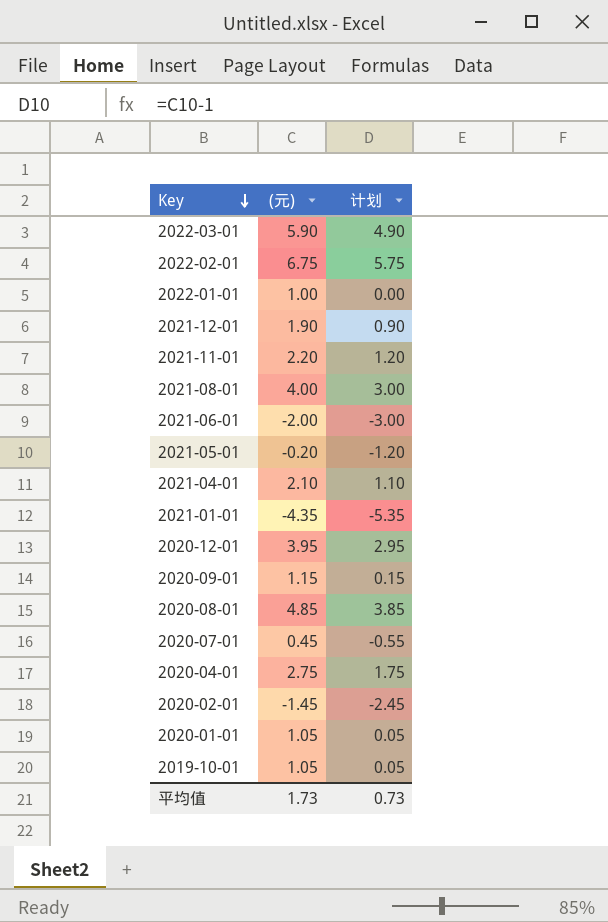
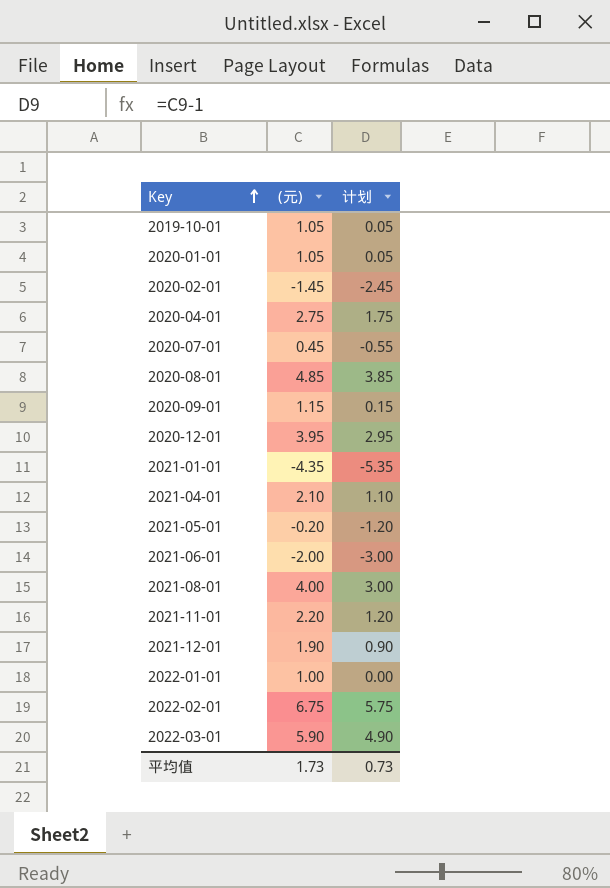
row order: Key descending -> Key ascending

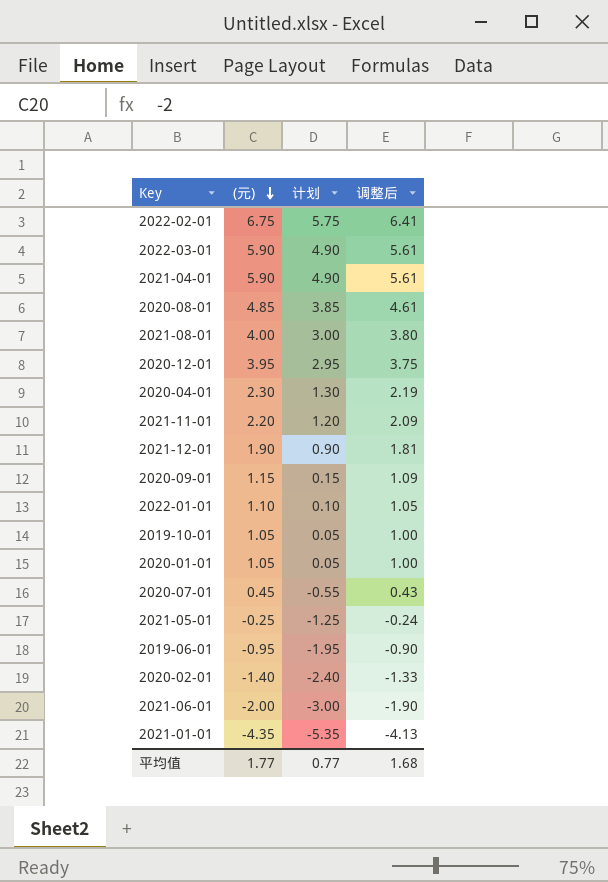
row order: Key ascending -> (元) descending
column 调整后 | formula: none -> [(元)] * 0.95
2021-04-01 | (元): 2.10 -> 5.90
2021-04-01 | 计划: 1.10 -> 4.90
2020-04-01 | (元): 2.75 -> 2.30
2020-04-01 | 计划: 1.75 -> 1.30
2022-01-01 | (元): 1.00 -> 1.10
2022-01-01 | 计划: 0.00 -> 0.10
2021-05-01 | (元): -0.20 -> -0.25
2021-05-01 | 计划: -1.20 -> -1.25
row 2019-06-01: none -> -0.95 | -1.95 | -0.90
2020-02-01 | (元): -1.45 -> -1.40
2020-02-01 | 计划: -2.45 -> -2.40
平均值 | (元): 1.73 -> 1.77
平均值 | 计划: 0.73 -> 0.77

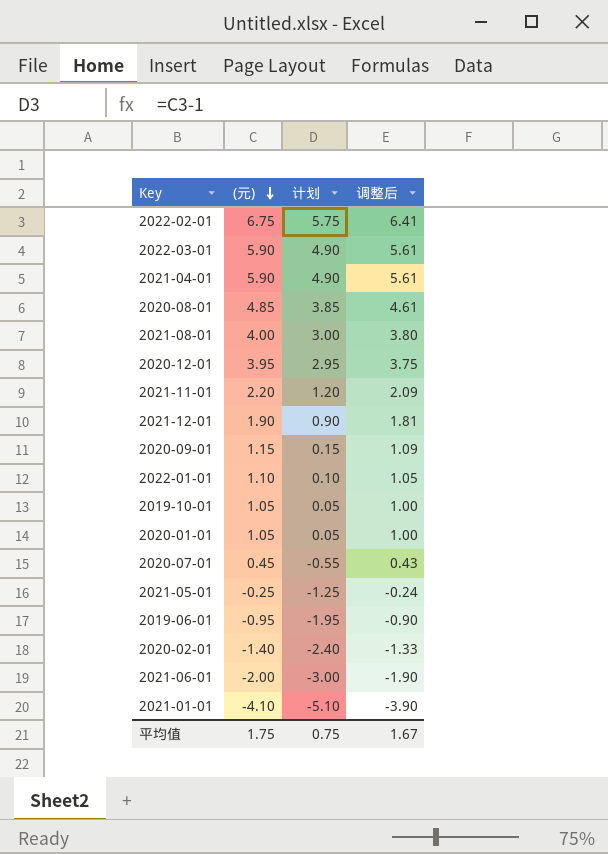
row 2020-04-01: 2.30 | 1.30 | 2.19 -> none
2021-01-01 | (元): -4.35 -> -4.10
2021-01-01 | 计划: -5.35 -> -5.10
2021-01-01 | 调整后: -4.13 -> -3.90
平均值 | (元): 1.77 -> 1.75
平均值 | 计划: 0.77 -> 0.75
平均值 | 调整后: 1.68 -> 1.67

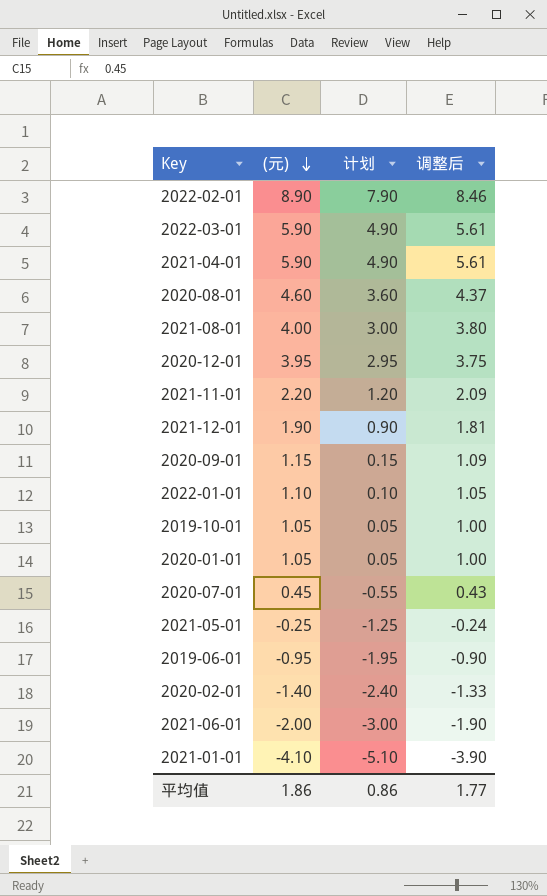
2022-02-01 | (元): 6.75 -> 8.90
2022-02-01 | 计划: 5.75 -> 7.90
2022-02-01 | 调整后: 6.41 -> 8.46
2020-08-01 | (元): 4.85 -> 4.60
2020-08-01 | 计划: 3.85 -> 3.60
2020-08-01 | 调整后: 4.61 -> 4.37
平均值 | (元): 1.75 -> 1.86
平均值 | 计划: 0.75 -> 0.86
平均值 | 调整后: 1.67 -> 1.77

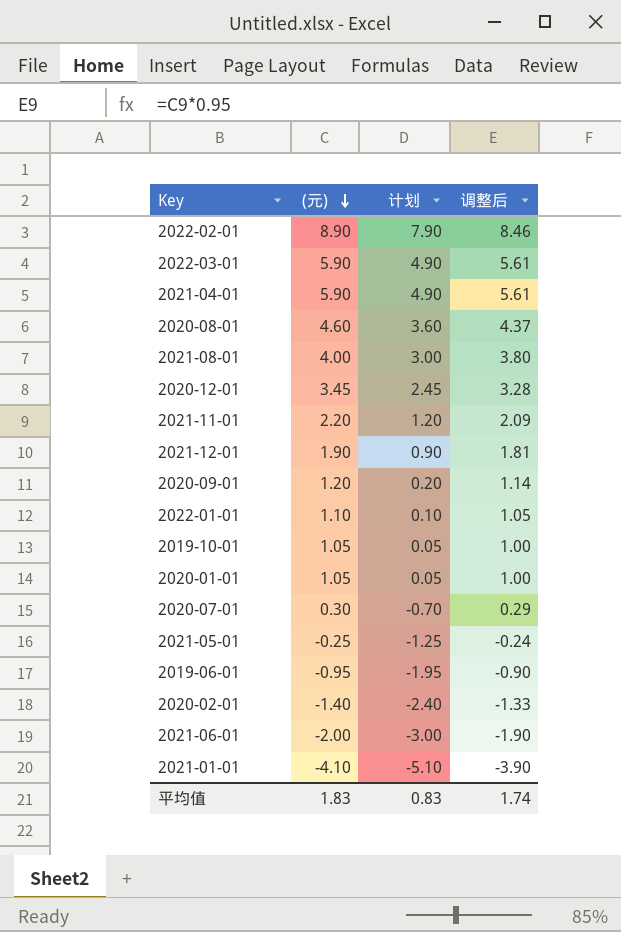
2020-12-01 | (元): 3.95 -> 3.45
2020-12-01 | 计划: 2.95 -> 2.45
2020-12-01 | 调整后: 3.75 -> 3.28
2020-09-01 | (元): 1.15 -> 1.20
2020-09-01 | 计划: 0.15 -> 0.20
2020-09-01 | 调整后: 1.09 -> 1.14
2020-07-01 | (元): 0.45 -> 0.30
2020-07-01 | 计划: -0.55 -> -0.70
2020-07-01 | 调整后: 0.43 -> 0.29
平均值 | (元): 1.86 -> 1.83
平均值 | 计划: 0.86 -> 0.83
平均值 | 调整后: 1.77 -> 1.74

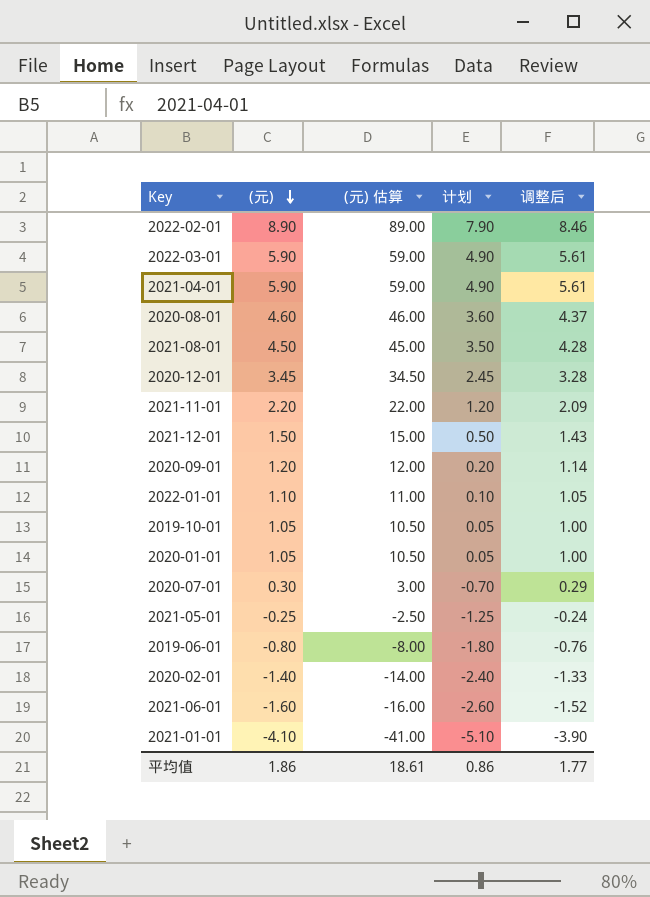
column (元) 估算 | formula: none -> [(元)] * 10
2021-08-01 | (元): 4.00 -> 4.50
2021-08-01 | 计划: 3.00 -> 3.50
2021-08-01 | 调整后: 3.80 -> 4.28
2021-12-01 | (元): 1.90 -> 1.50
2021-12-01 | 计划: 0.90 -> 0.50
2021-12-01 | 调整后: 1.81 -> 1.43
2019-06-01 | (元): -0.95 -> -0.80
2019-06-01 | 计划: -1.95 -> -1.80
2019-06-01 | 调整后: -0.90 -> -0.76
2021-06-01 | (元): -2.00 -> -1.60
2021-06-01 | 计划: -3.00 -> -2.60
2021-06-01 | 调整后: -1.90 -> -1.52
平均值 | (元): 1.83 -> 1.86
平均值 | 计划: 0.83 -> 0.86
平均值 | 调整后: 1.74 -> 1.77

